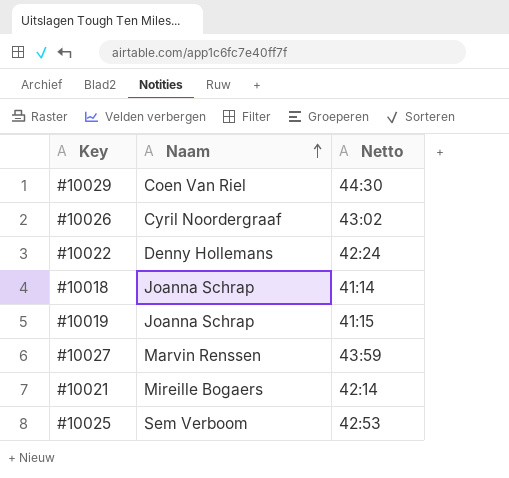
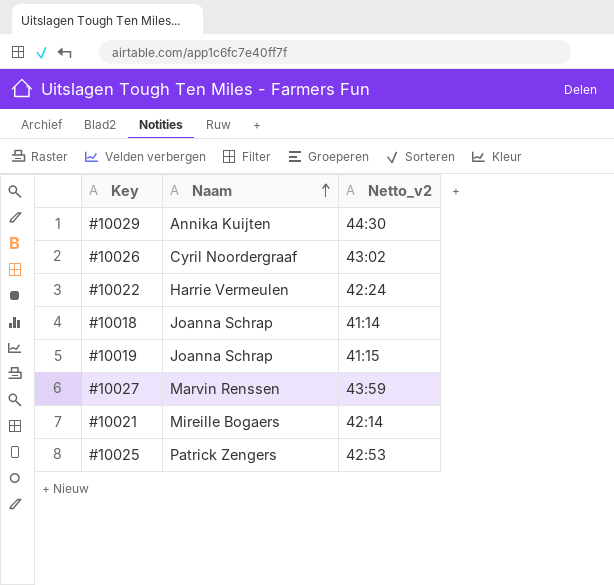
column name: Netto -> Netto_v2
#10029 | Naam: Coen Van Riel -> Annika Kuijten
#10022 | Naam: Denny Hollemans -> Harrie Vermeulen
#10025 | Naam: Sem Verboom -> Patrick Zengers

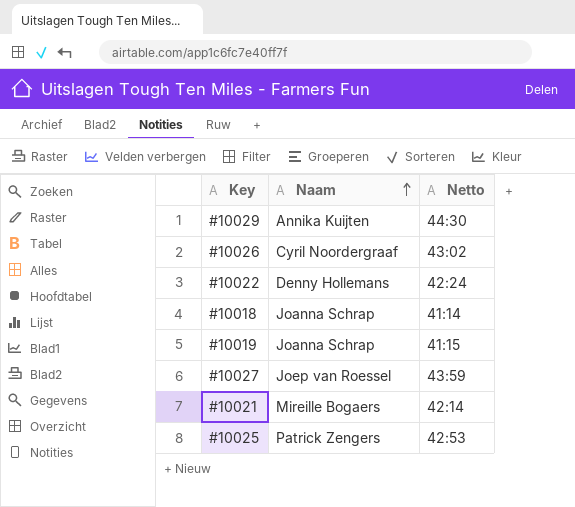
column name: Netto_v2 -> Netto
#10022 | Naam: Harrie Vermeulen -> Denny Hollemans
#10027 | Naam: Marvin Renssen -> Joep van Roessel

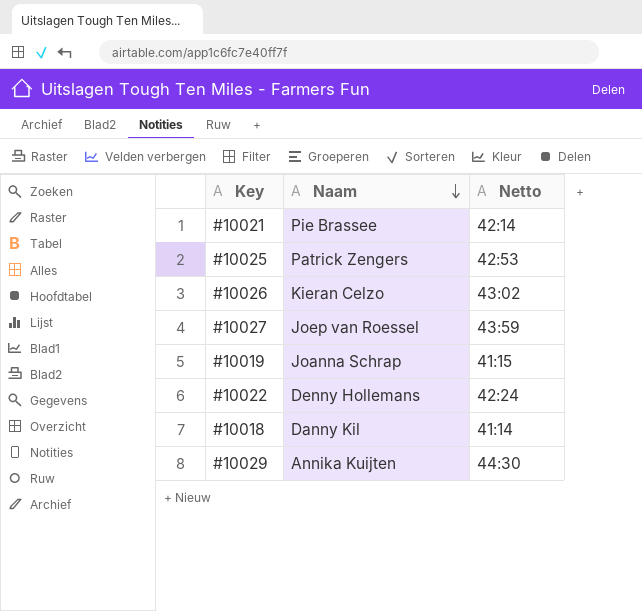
row order: Naam ascending -> Naam descending
#10021 | Naam: Mireille Bogaers -> Pie Brassee
#10026 | Naam: Cyril Noordergraaf -> Kieran Celzo
#10018 | Naam: Joanna Schrap -> Danny Kil

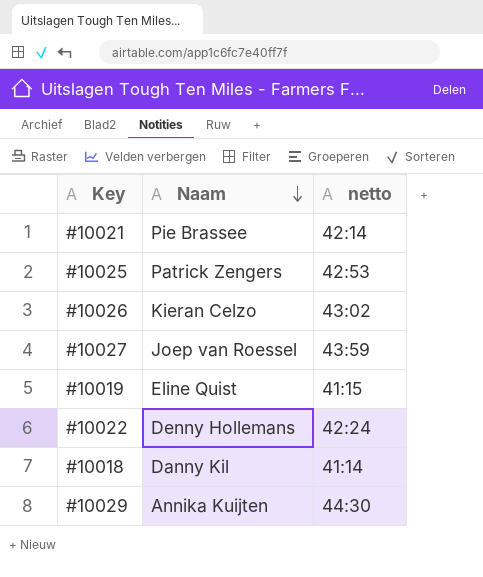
column name: Netto -> netto
#10019 | Naam: Joanna Schrap -> Eline Quist

